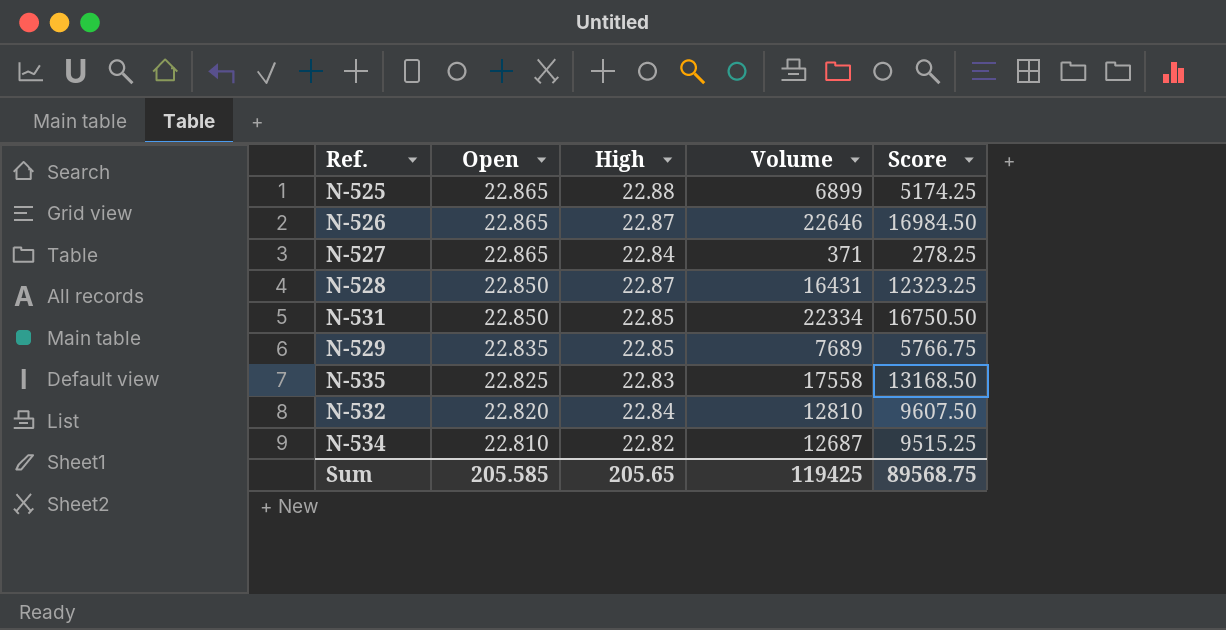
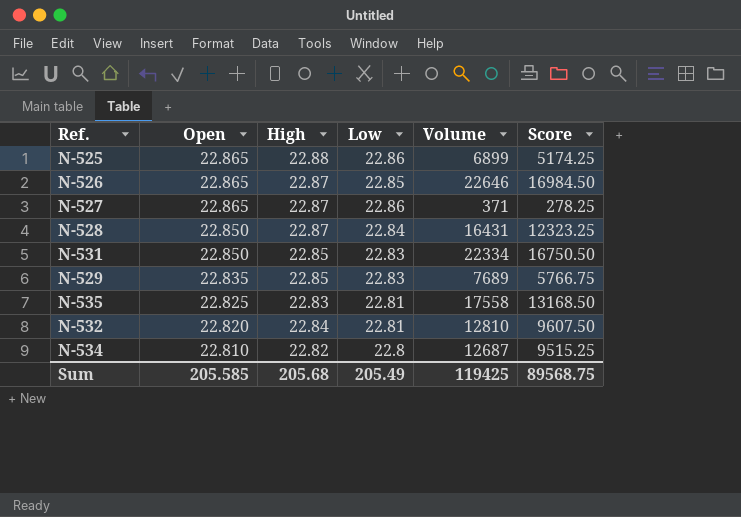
column Low | position: none -> 4
N-527 | High: 22.84 -> 22.87
Sum | High: 205.65 -> 205.68

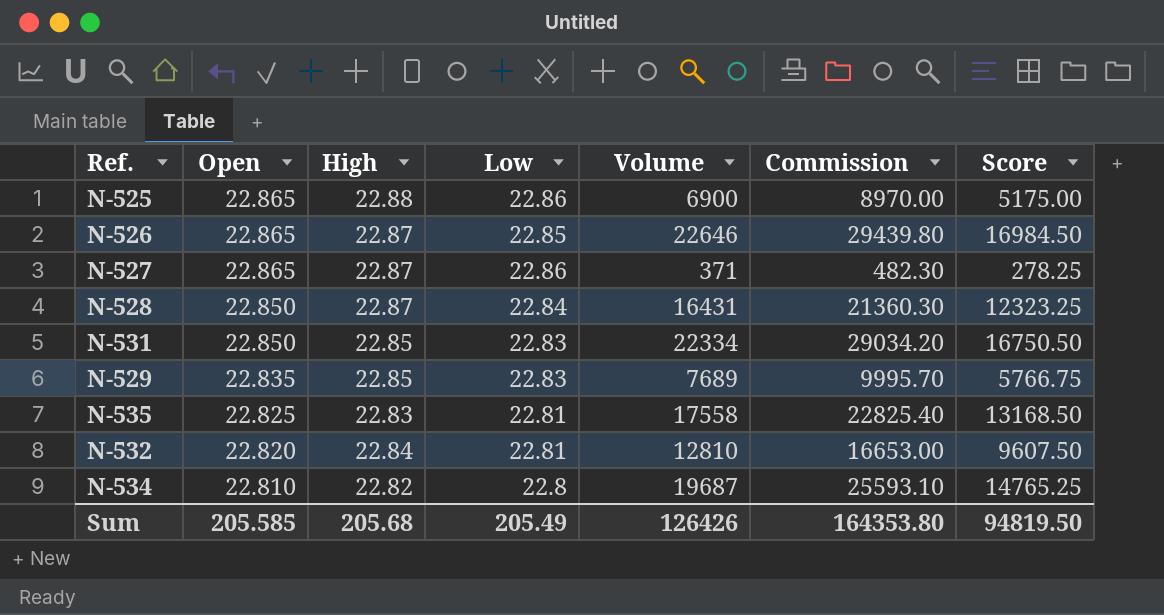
column Commission | formula: none -> [Volume] * 1.3
N-525 | Volume: 6899 -> 6900
N-525 | Score: 5174.25 -> 5175.00
N-534 | Volume: 12687 -> 19687
N-534 | Score: 9515.25 -> 14765.25
Sum | Volume: 119425 -> 126426
Sum | Score: 89568.75 -> 94819.50

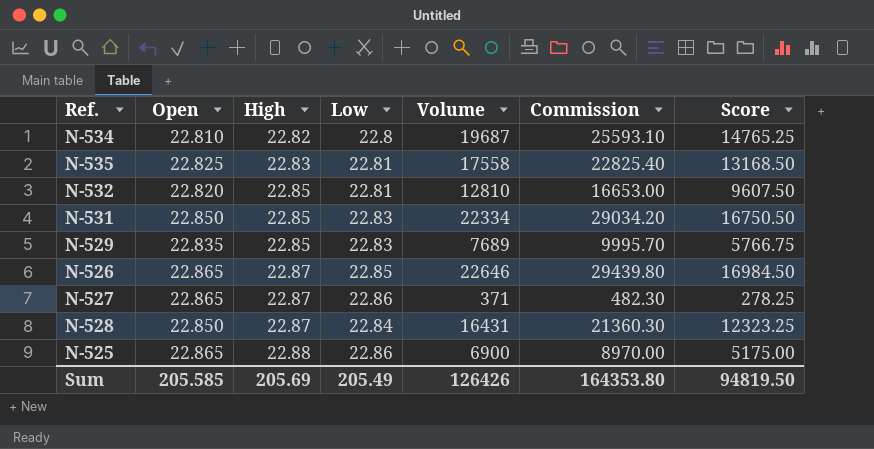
row order: Open descending -> High ascending
N-532 | High: 22.84 -> 22.85
Sum | High: 205.68 -> 205.69

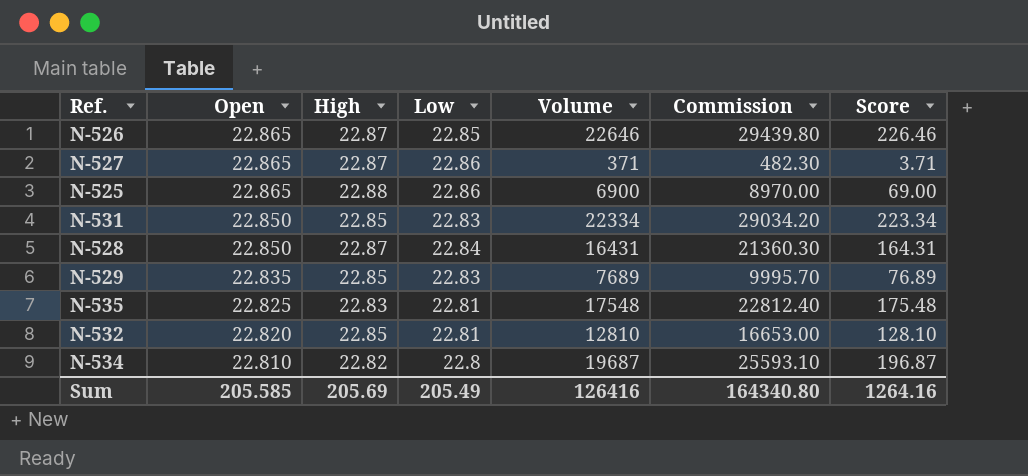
row order: High ascending -> Open descending
column Score | formula: [Volume] * 0.75 -> [Volume] * 0.01
N-535 | Volume: 17558 -> 17548
N-535 | Commission: 22825.40 -> 22812.40
Sum | Volume: 126426 -> 126416
Sum | Commission: 164353.80 -> 164340.80
Sum | Score: 94819.50 -> 1264.16

